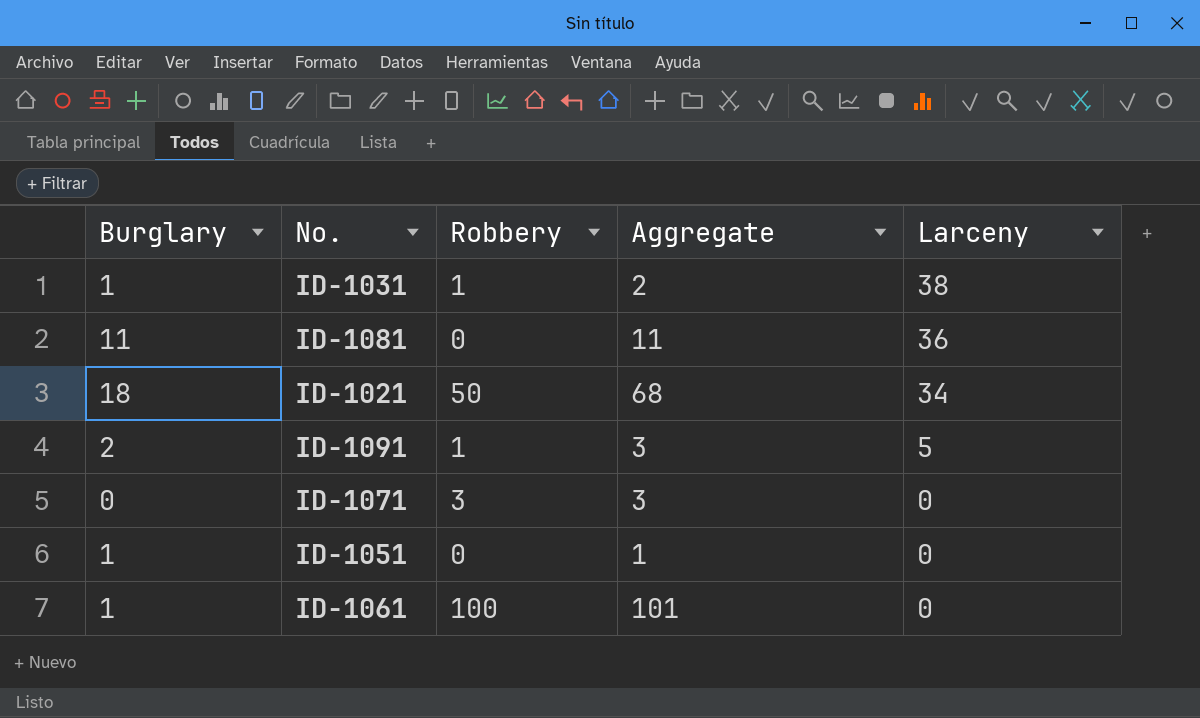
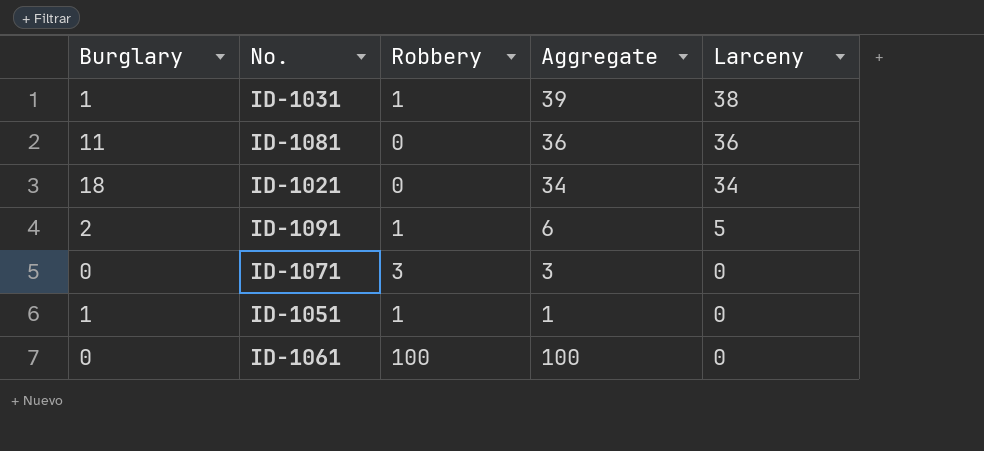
column Aggregate | formula: [Burglary] + [Robbery] -> [Robbery] + [Larceny]
ID-1021 | Robbery: 50 -> 0
ID-1051 | Robbery: 0 -> 1
ID-1061 | Burglary: 1 -> 0

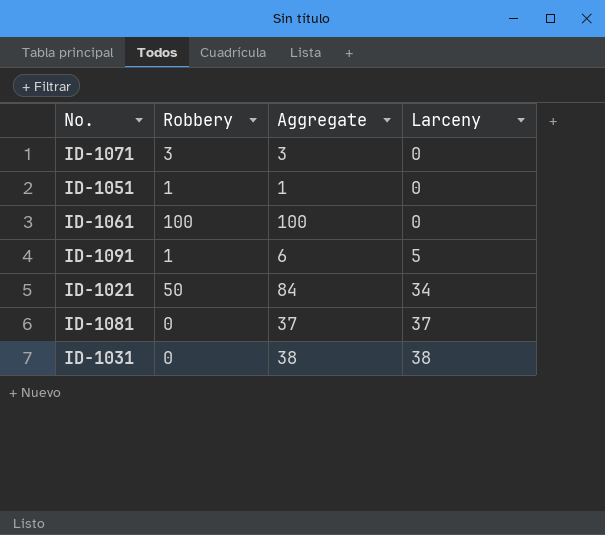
row order: Larceny descending -> Larceny ascending
column Burglary | position: 1 -> none
ID-1021 | Robbery: 0 -> 50
ID-1021 | Aggregate: 34 -> 84
ID-1081 | Aggregate: 36 -> 37
ID-1081 | Larceny: 36 -> 37
ID-1031 | Robbery: 1 -> 0
ID-1031 | Aggregate: 39 -> 38

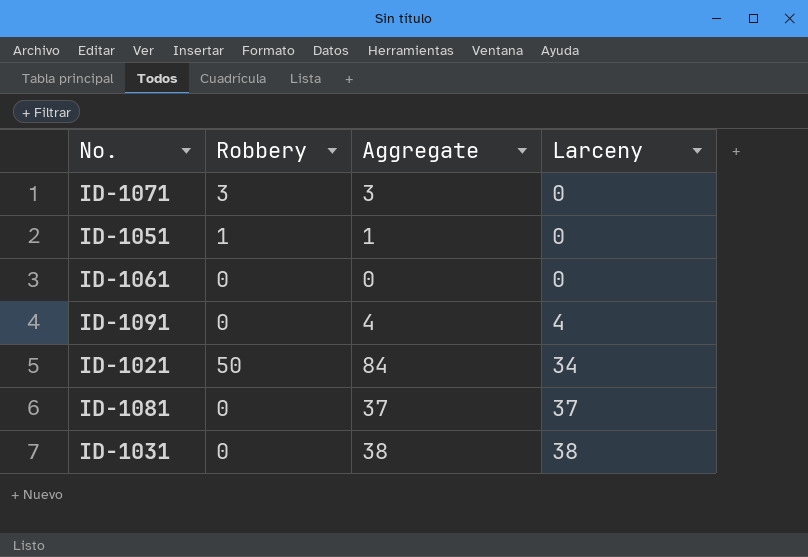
ID-1061 | Robbery: 100 -> 0
ID-1061 | Aggregate: 100 -> 0
ID-1091 | Robbery: 1 -> 0
ID-1091 | Aggregate: 6 -> 4
ID-1091 | Larceny: 5 -> 4

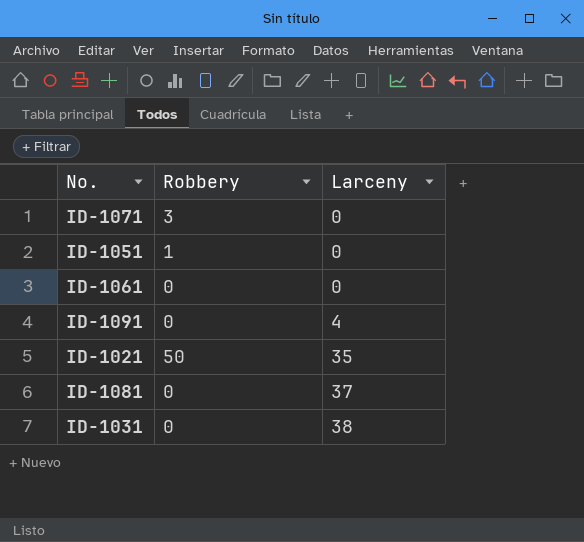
column Aggregate | formula: [Robbery] + [Larceny] -> none
ID-1021 | Larceny: 34 -> 35

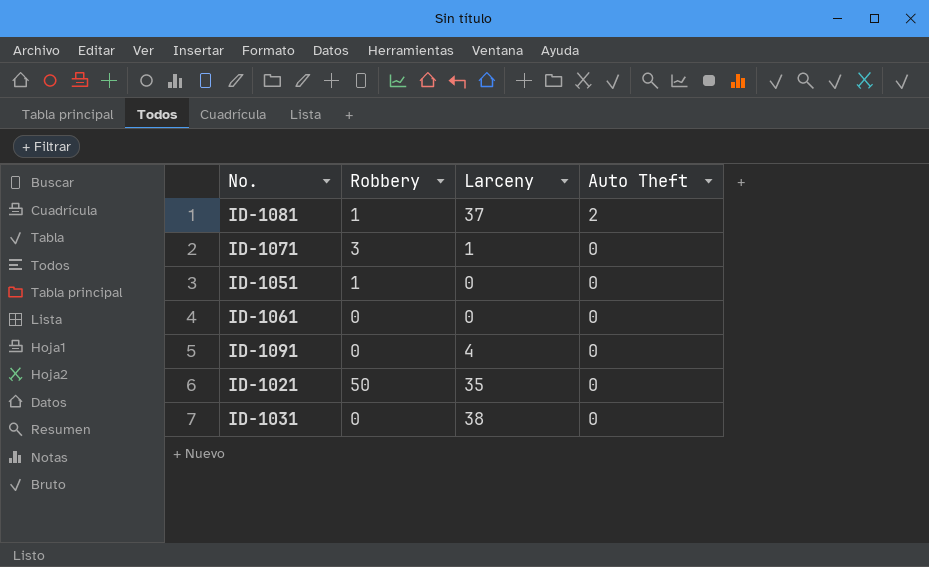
row order: Larceny ascending -> Auto Theft descending
column Auto Theft | position: none -> 4
ID-1081 | Robbery: 0 -> 1
ID-1071 | Larceny: 0 -> 1

